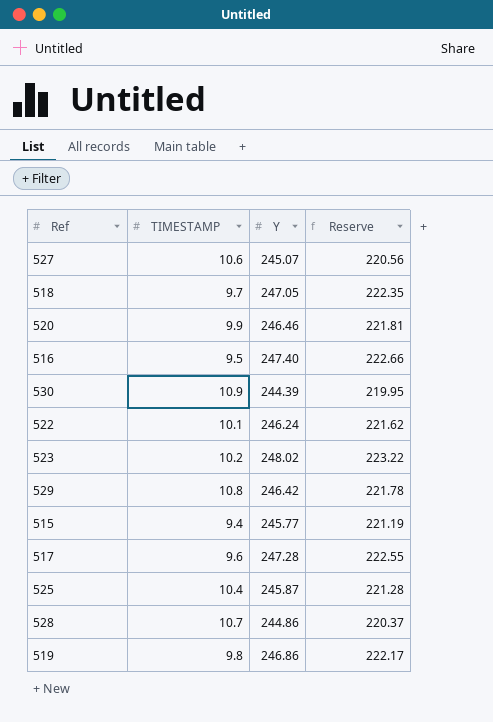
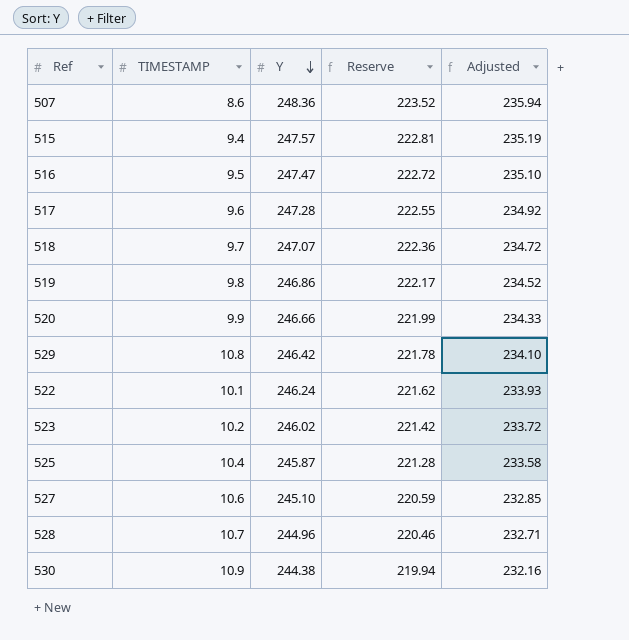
row order: none -> Y descending
column Adjusted | formula: none -> [Y] * 0.95
row 507: none -> 8.6 | 248.36 | 223.52 | 235.94
515 | Y: 245.77 -> 247.57
515 | Reserve: 221.19 -> 222.81
516 | Y: 247.40 -> 247.47
516 | Reserve: 222.66 -> 222.72
518 | Y: 247.05 -> 247.07
518 | Reserve: 222.35 -> 222.36
520 | Y: 246.46 -> 246.66
520 | Reserve: 221.81 -> 221.99
523 | Y: 248.02 -> 246.02
523 | Reserve: 223.22 -> 221.42
527 | Y: 245.07 -> 245.10
527 | Reserve: 220.56 -> 220.59
528 | Y: 244.86 -> 244.96
528 | Reserve: 220.37 -> 220.46
530 | Y: 244.39 -> 244.38
530 | Reserve: 219.95 -> 219.94

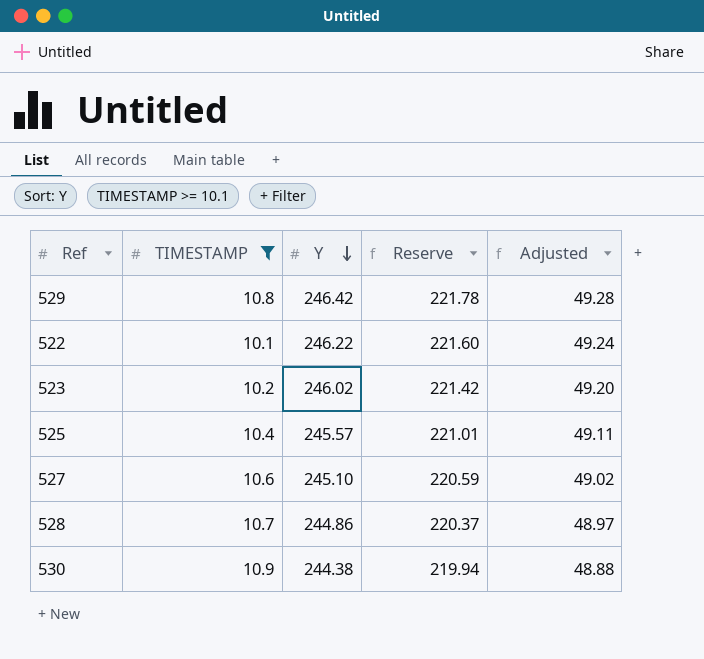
filter: none -> TIMESTAMP >= 10.1
column Adjusted | formula: [Y] * 0.95 -> [Y] * 0.2
522 | Y: 246.24 -> 246.22
522 | Reserve: 221.62 -> 221.60
525 | Y: 245.87 -> 245.57
525 | Reserve: 221.28 -> 221.01
528 | Y: 244.96 -> 244.86
528 | Reserve: 220.46 -> 220.37

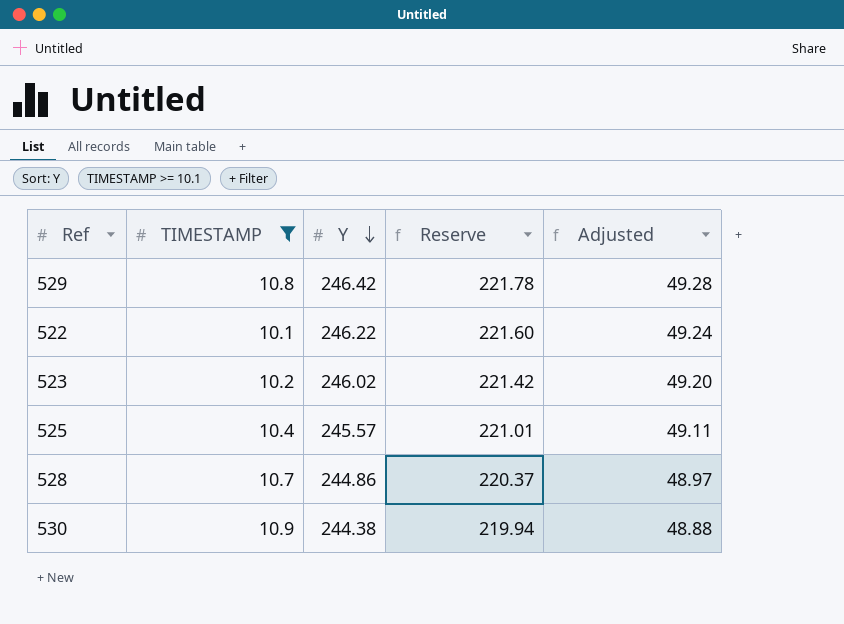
row 527: 10.6 | 245.10 | 220.59 | 49.02 -> none

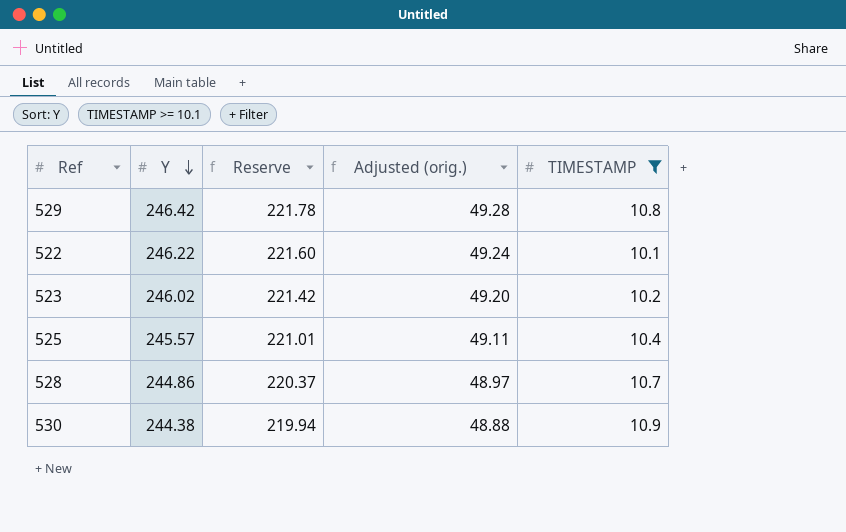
column name: Adjusted -> Adjusted (orig.)
column TIMESTAMP | position: 2 -> 5

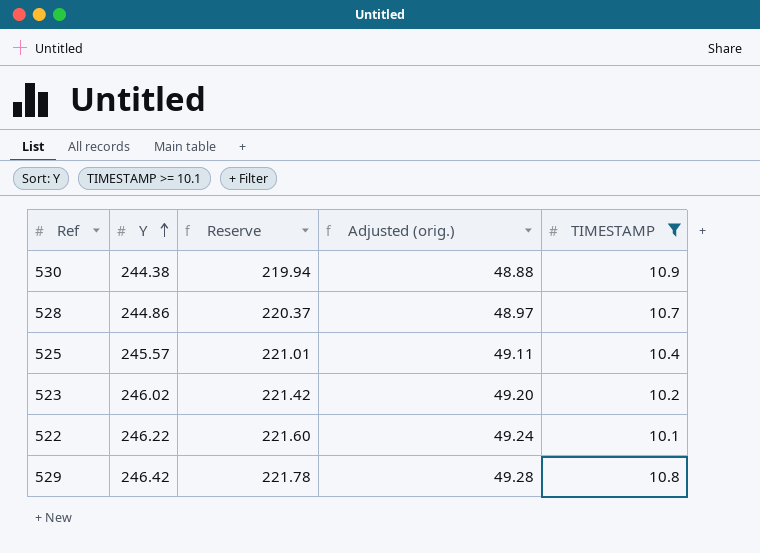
row order: Y descending -> Y ascending

